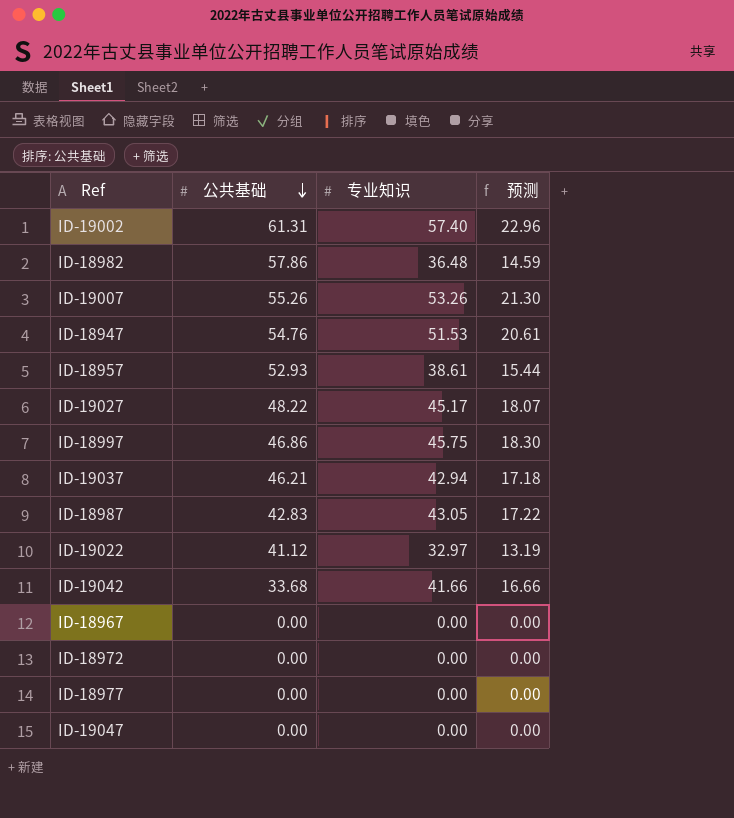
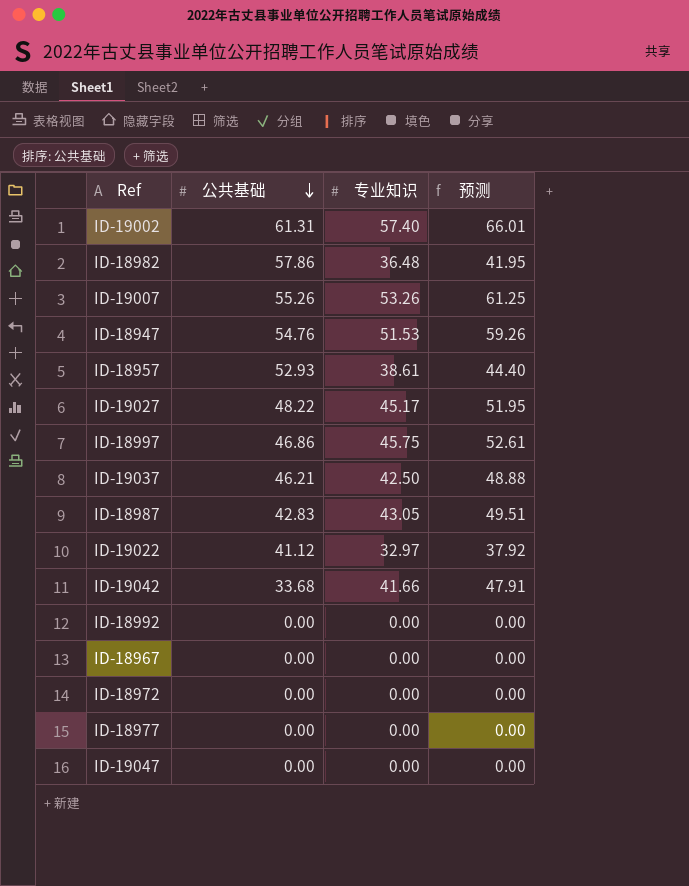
column 预测 | formula: [专业知识] * 0.4 -> [专业知识] * 1.15
ID-19037 | 专业知识: 42.94 -> 42.50
row ID-18992: none -> 0.00 | 0.00 | 0.00

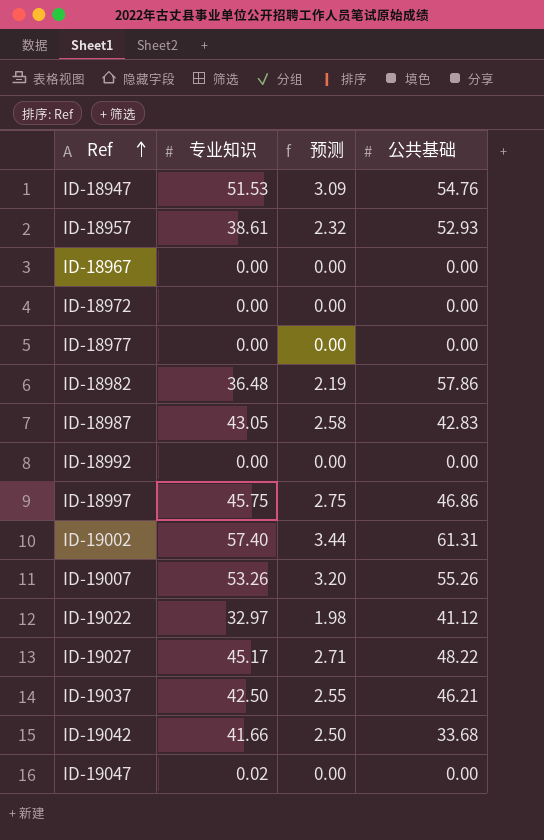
row order: 公共基础 descending -> Ref ascending
column 预测 | formula: [专业知识] * 1.15 -> [专业知识] * 0.06
column 公共基础 | position: 2 -> 4
ID-19047 | 专业知识: 0.00 -> 0.02

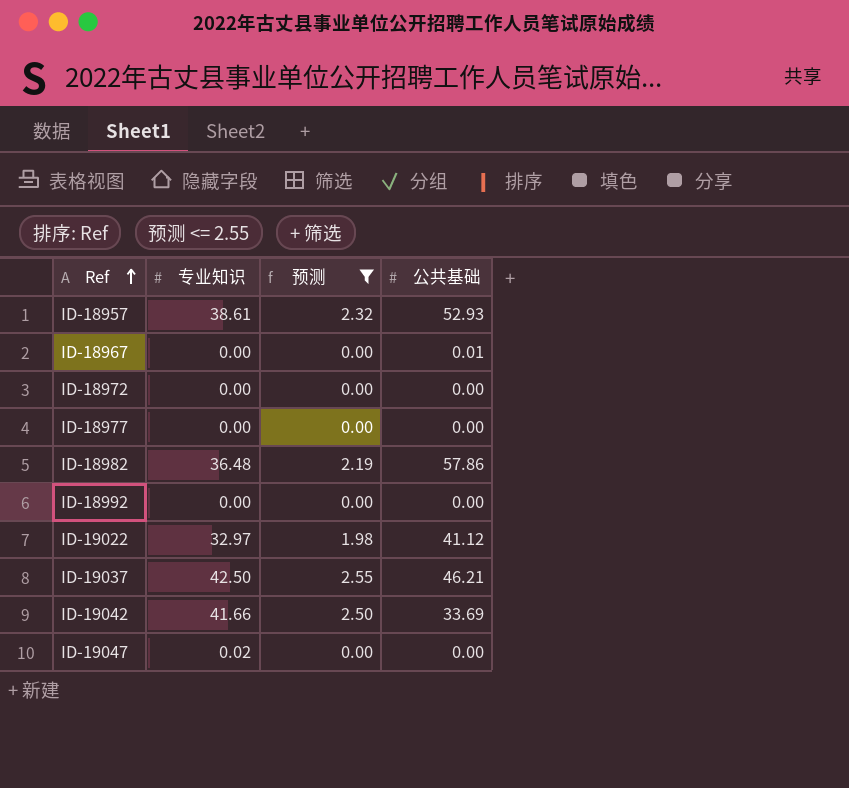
filter: none -> 预测 <= 2.55
ID-18967 | 公共基础: 0.00 -> 0.01
ID-19042 | 公共基础: 33.68 -> 33.69

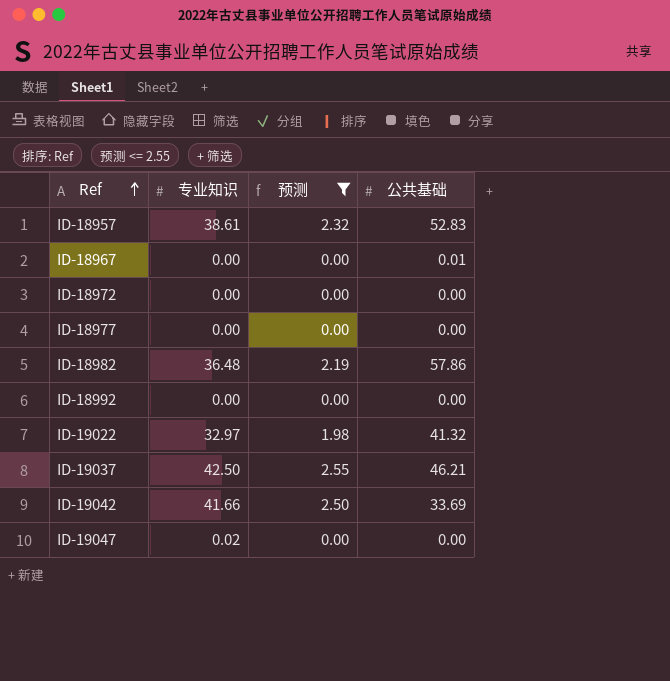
ID-18957 | 公共基础: 52.93 -> 52.83
ID-19022 | 公共基础: 41.12 -> 41.32

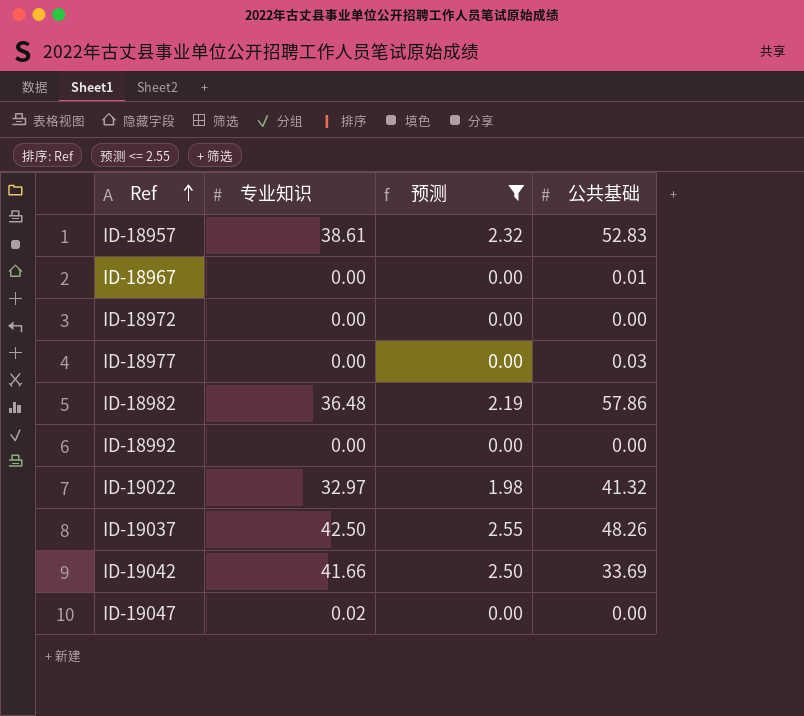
ID-18977 | 公共基础: 0.00 -> 0.03
ID-19037 | 公共基础: 46.21 -> 48.26

